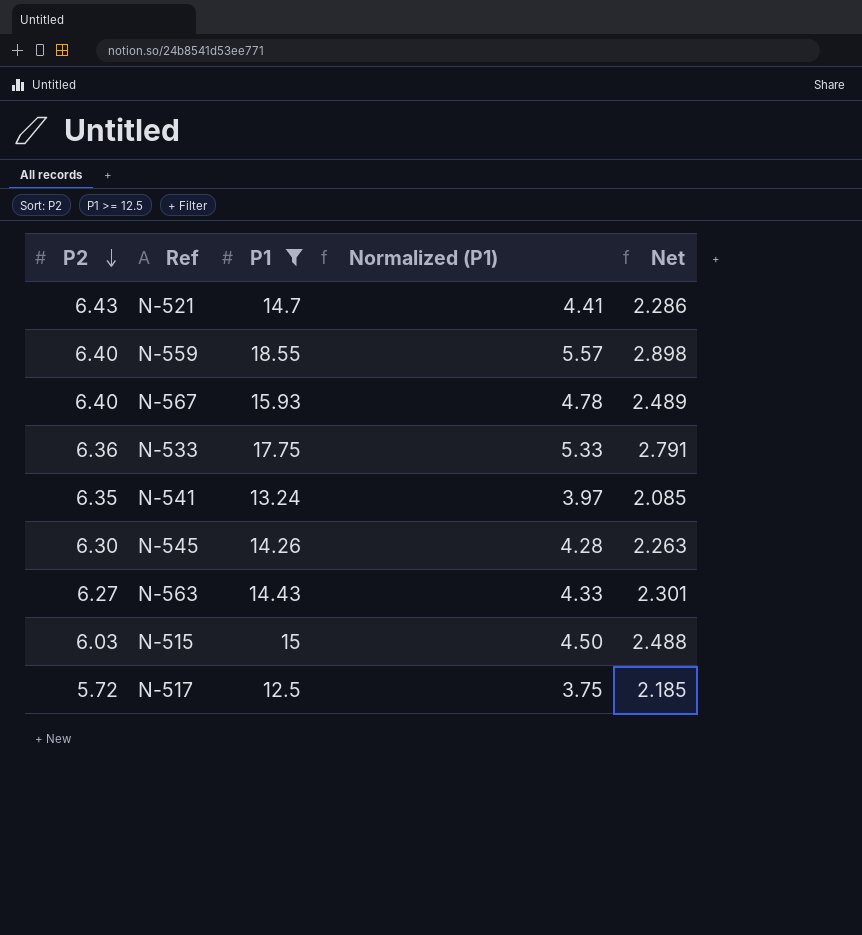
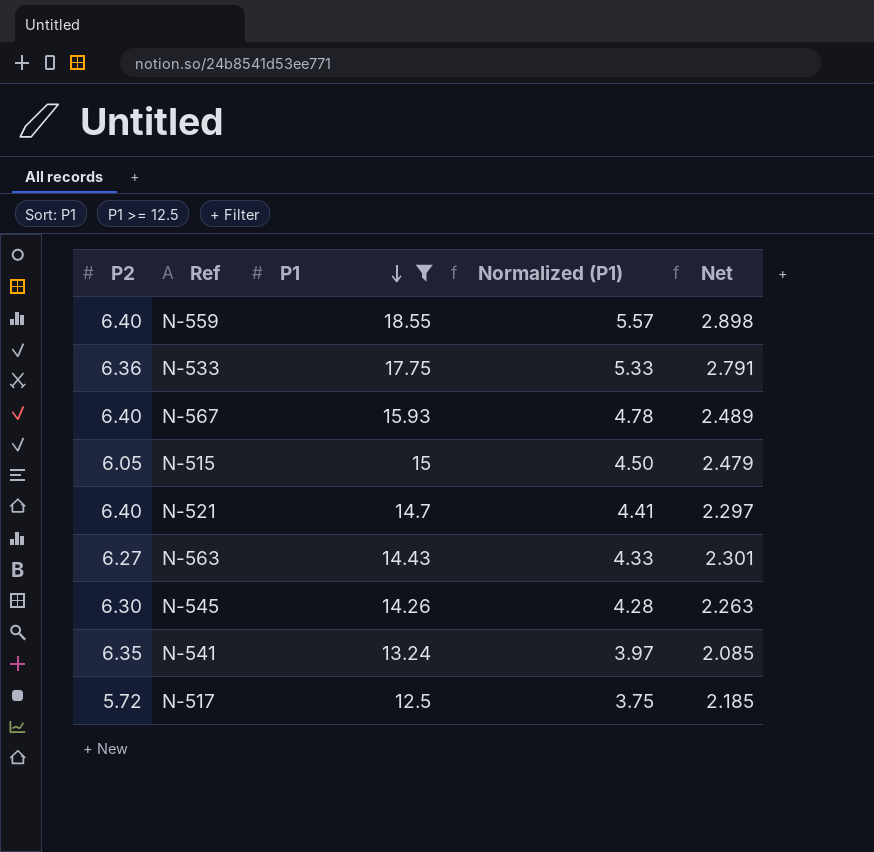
row order: P2 descending -> P1 descending
N-515 | P2: 6.03 -> 6.05
N-515 | Net: 2.488 -> 2.479
N-521 | P2: 6.43 -> 6.40
N-521 | Net: 2.286 -> 2.297

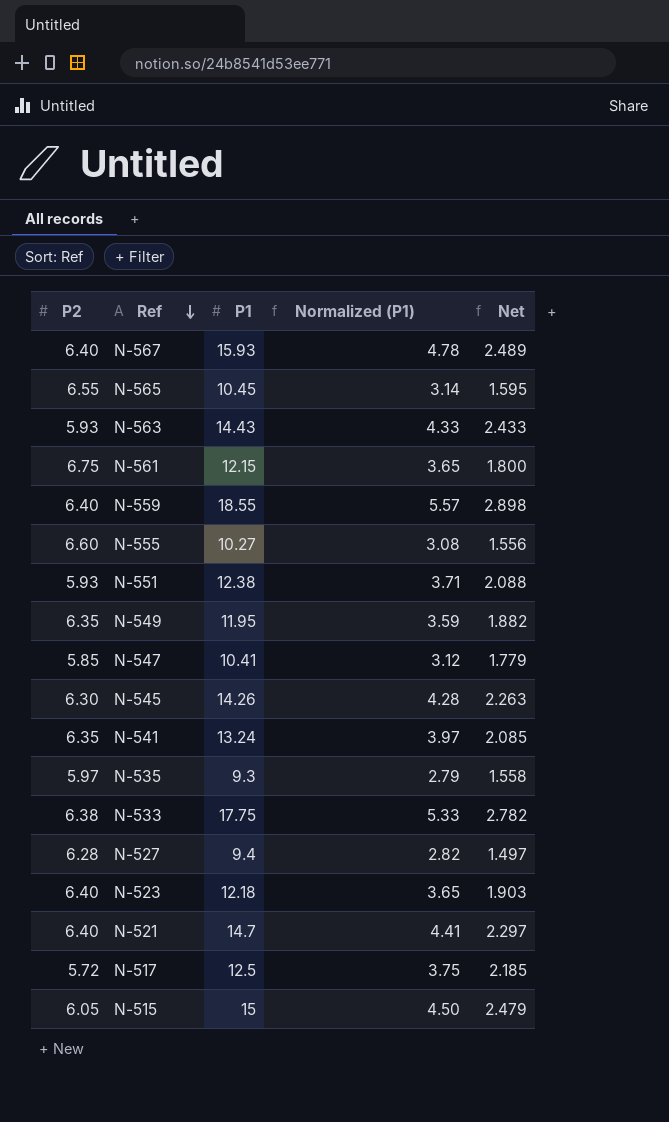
filter: P1 >= 12.5 -> none
row order: P1 descending -> Ref descending
N-563 | P2: 6.27 -> 5.93
N-563 | Net: 2.301 -> 2.433
N-533 | P2: 6.36 -> 6.38
N-533 | Net: 2.791 -> 2.782

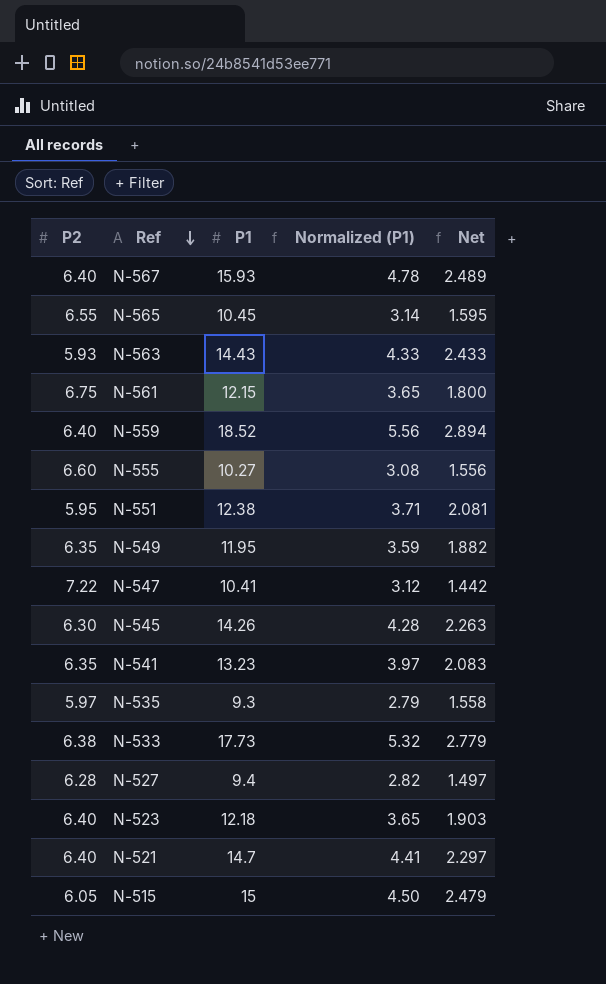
row N-517: 5.72 | 12.5 | 3.75 | 2.185 -> none
N-559 | P1: 18.55 -> 18.52
N-559 | Normalized (P1): 5.57 -> 5.56
N-559 | Net: 2.898 -> 2.894
N-551 | P2: 5.93 -> 5.95
N-551 | Net: 2.088 -> 2.081
N-547 | P2: 5.85 -> 7.22
N-547 | Net: 1.779 -> 1.442
N-541 | P1: 13.24 -> 13.23
N-541 | Net: 2.085 -> 2.083
N-533 | P1: 17.75 -> 17.73
N-533 | Normalized (P1): 5.33 -> 5.32
N-533 | Net: 2.782 -> 2.779

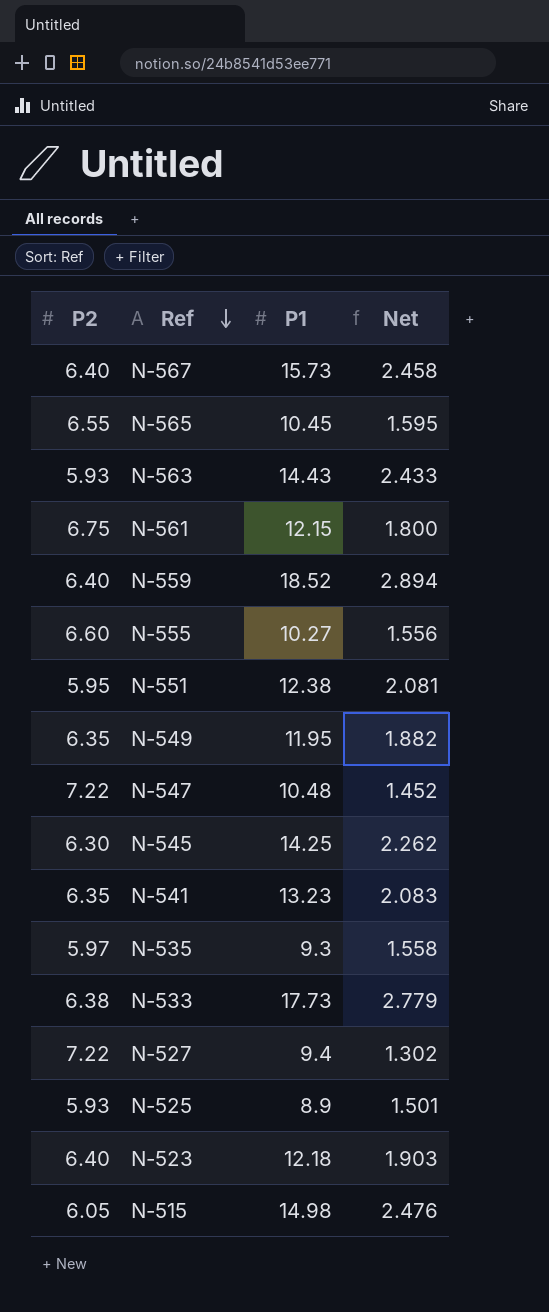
column Normalized (P1) | formula: [P1] * 0.3 -> none
row N-521: 6.40 | 14.7 | 4.41 | 2.297 -> none
N-567 | P1: 15.93 -> 15.73
N-567 | Net: 2.489 -> 2.458
N-547 | P1: 10.41 -> 10.48
N-547 | Net: 1.442 -> 1.452
N-545 | P1: 14.26 -> 14.25
N-545 | Net: 2.263 -> 2.262
N-527 | P2: 6.28 -> 7.22
N-527 | Net: 1.497 -> 1.302
row N-525: none -> 5.93 | 8.9 | 1.501
N-515 | P1: 15 -> 14.98
N-515 | Net: 2.479 -> 2.476

